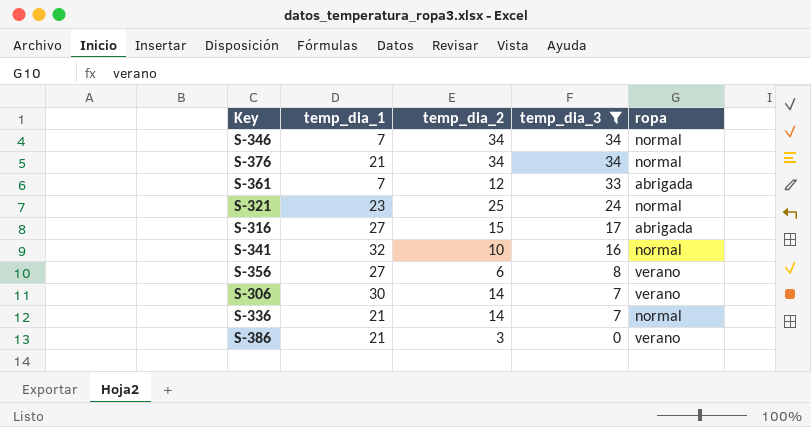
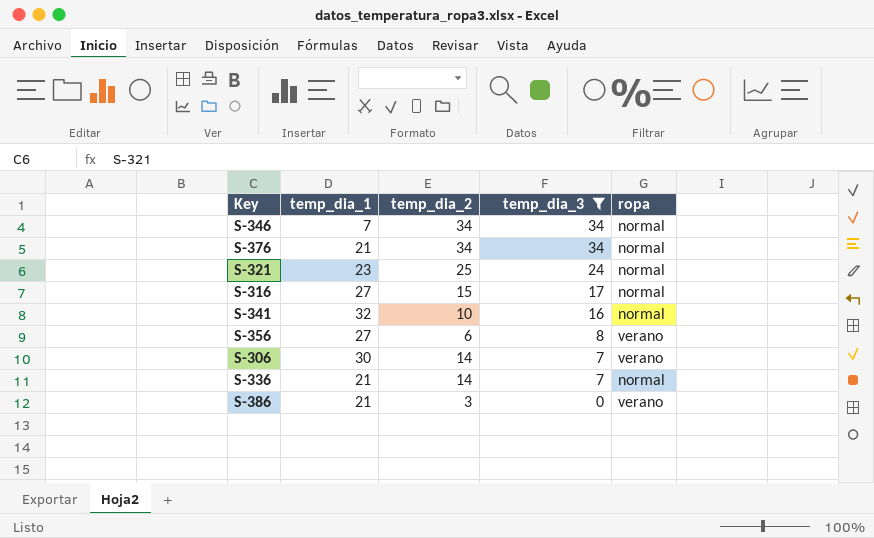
row S-361: 7 | 12 | 33 | abrigada -> none
S-316 | ropa: abrigada -> normal

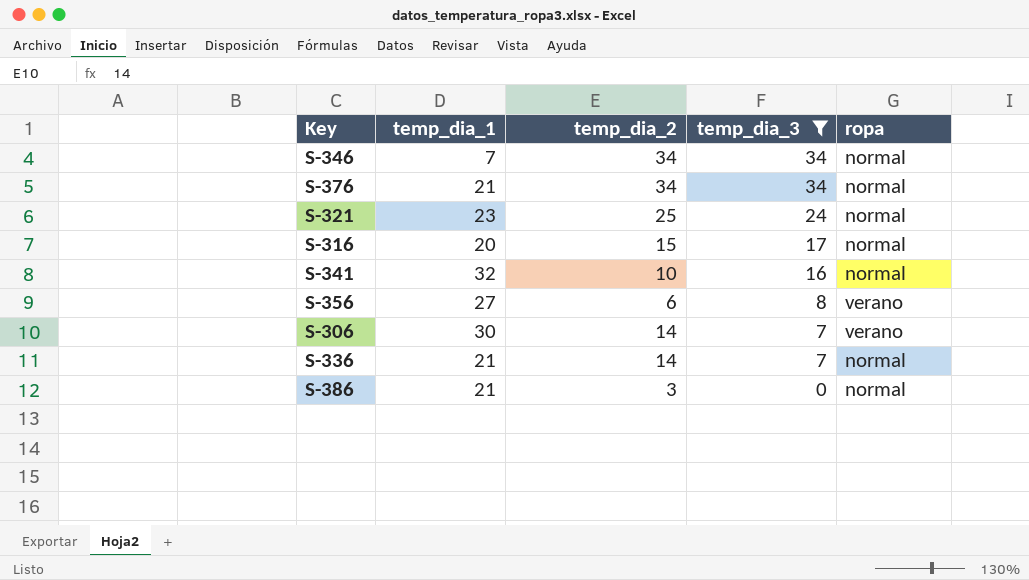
S-316 | temp_dia_1: 27 -> 20
S-386 | ropa: verano -> normal

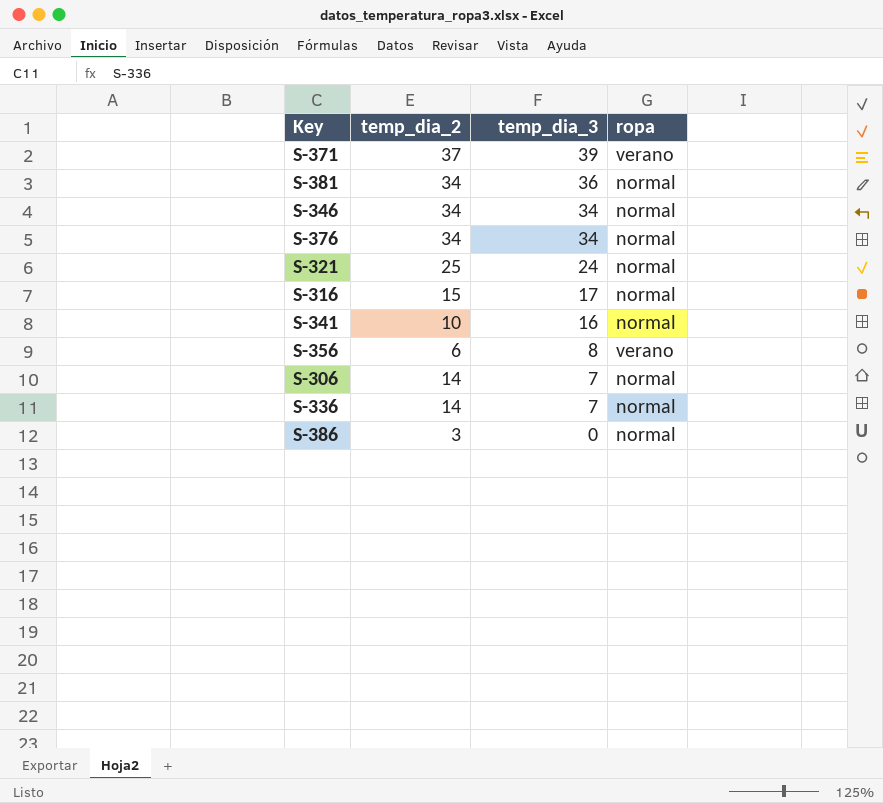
filter: temp_dia_3 <= 34 -> none
column temp_dia_1 | position: 2 -> none
S-306 | ropa: verano -> normal

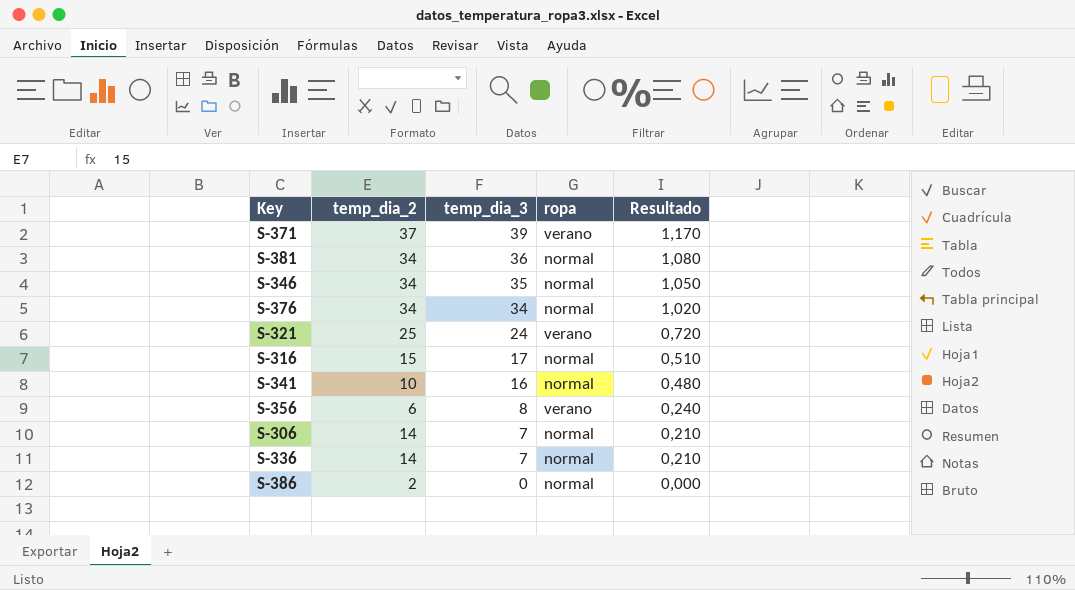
column Resultado | formula: none -> [temp_dia_3] * 0,03
S-346 | temp_dia_3: 34 -> 35
S-321 | ropa: normal -> verano
S-386 | temp_dia_2: 3 -> 2

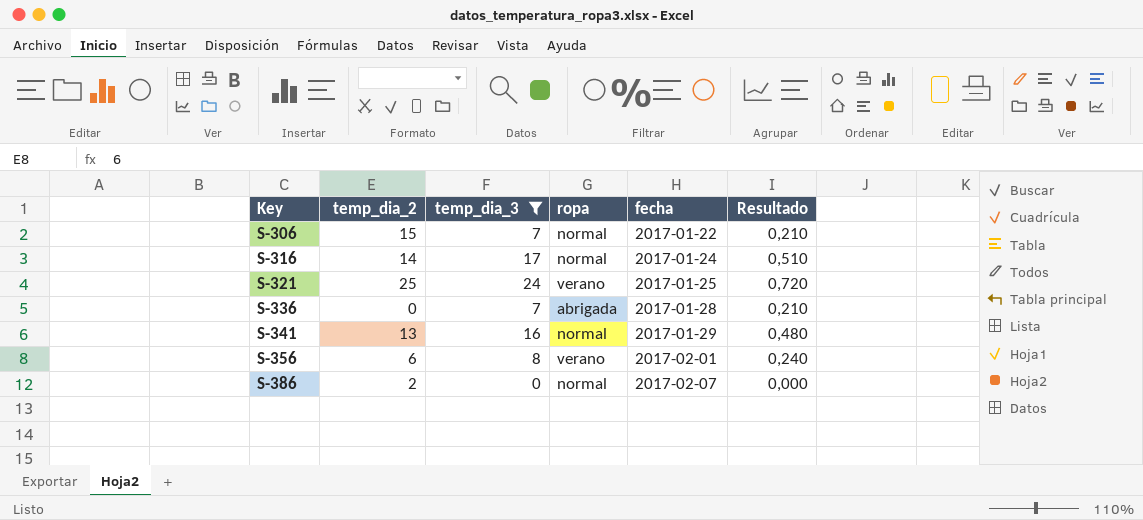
filter: none -> temp_dia_3 <= 24
row order: temp_dia_3 descending -> Key ascending
column fecha | position: none -> 5
S-306 | temp_dia_2: 14 -> 15
S-316 | temp_dia_2: 15 -> 14
S-336 | temp_dia_2: 14 -> 0
S-336 | ropa: normal -> abrigada
S-341 | temp_dia_2: 10 -> 13

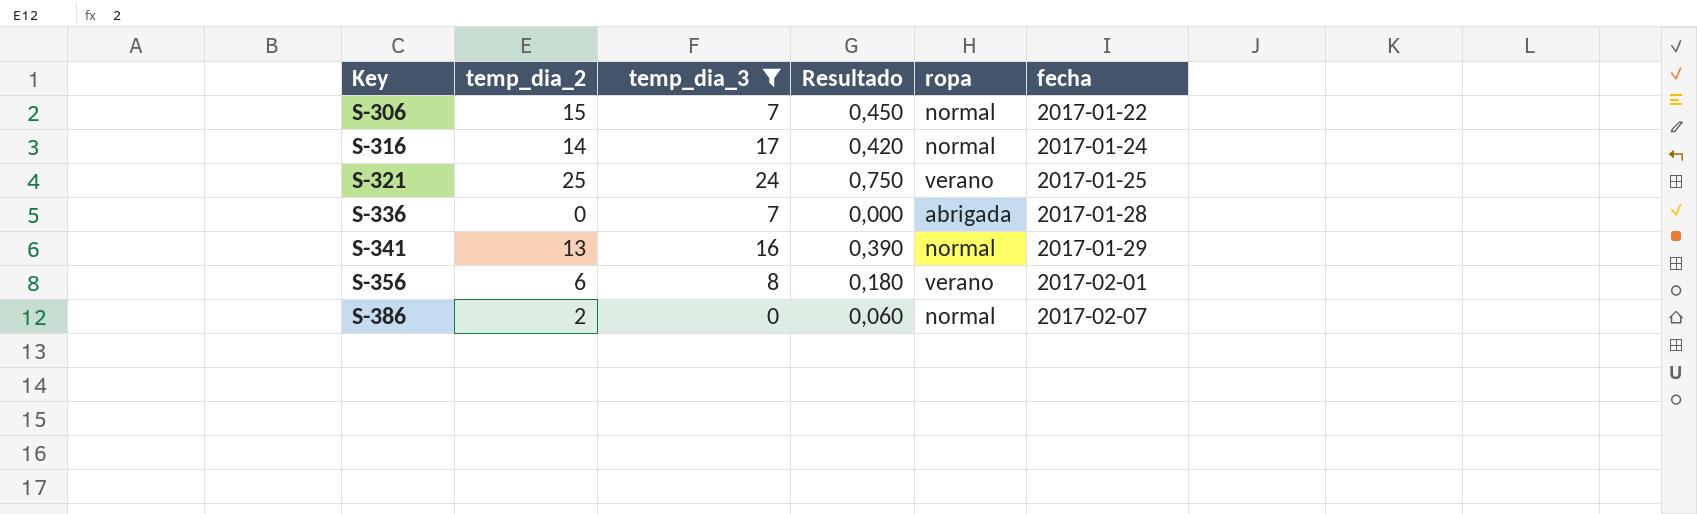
column Resultado | formula: [temp_dia_3] * 0,03 -> [temp_dia_2] * 0,03
column Resultado | position: 6 -> 4

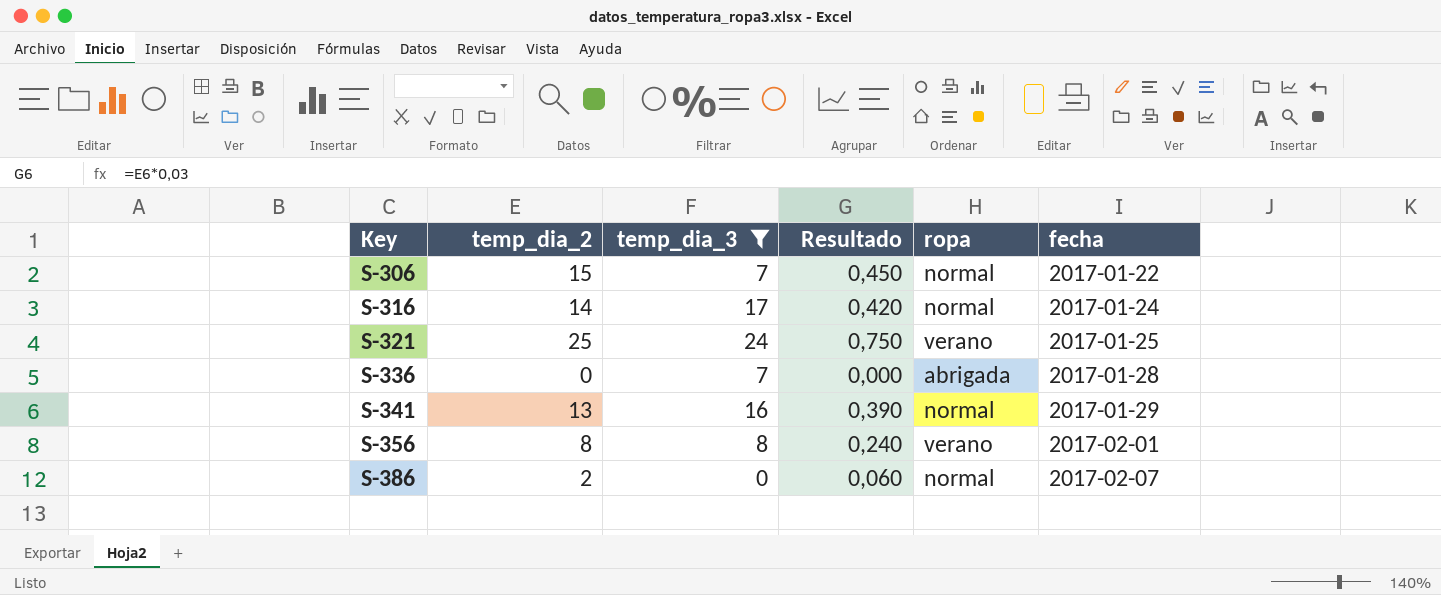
S-356 | temp_dia_2: 6 -> 8
S-356 | Resultado: 0,180 -> 0,240

